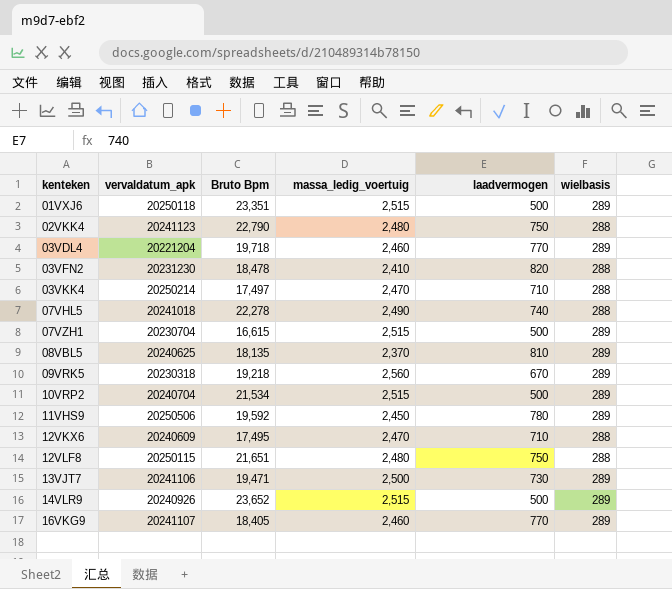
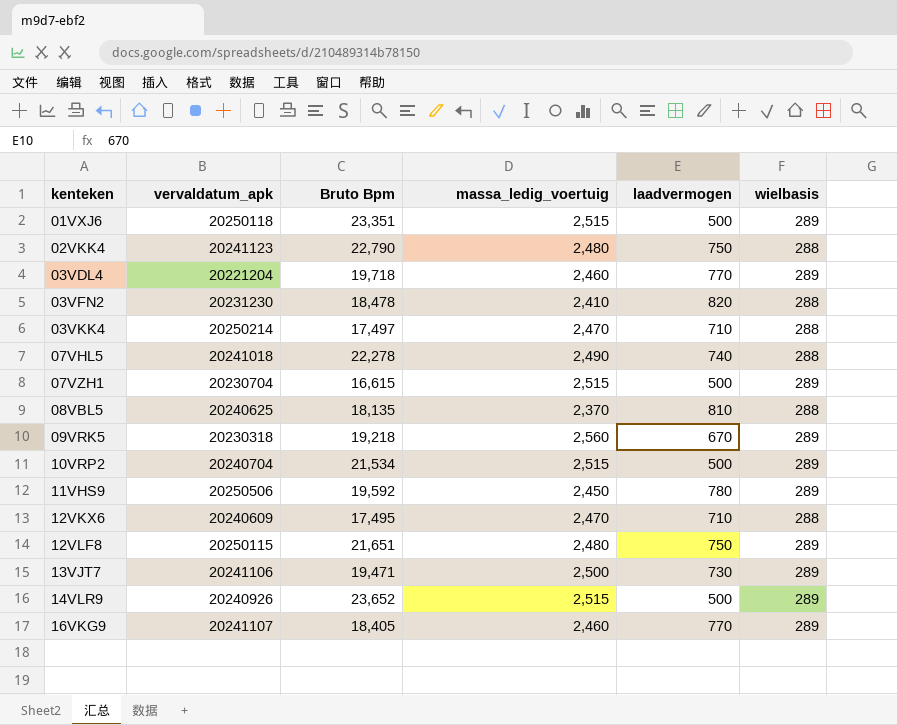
08VBL5 | wielbasis: 289 -> 288
12VLF8 | wielbasis: 288 -> 289

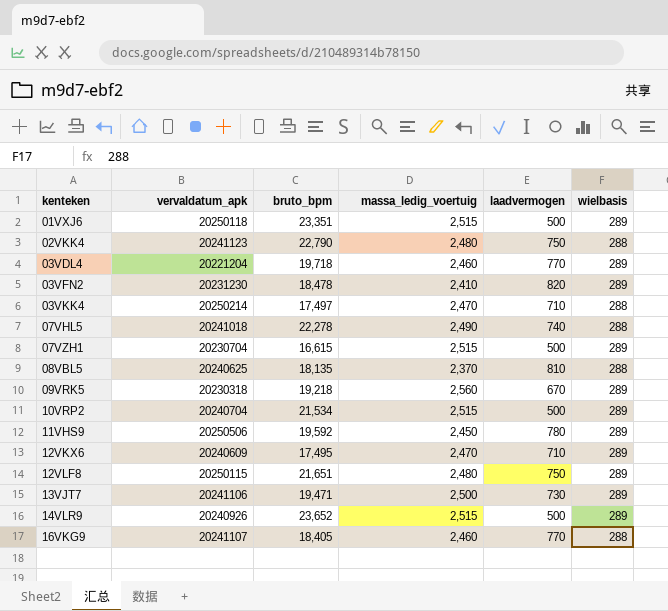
column name: Bruto Bpm -> bruto_bpm
03VFN2 | wielbasis: 288 -> 289
12VKX6 | wielbasis: 288 -> 289
16VKG9 | wielbasis: 289 -> 288

